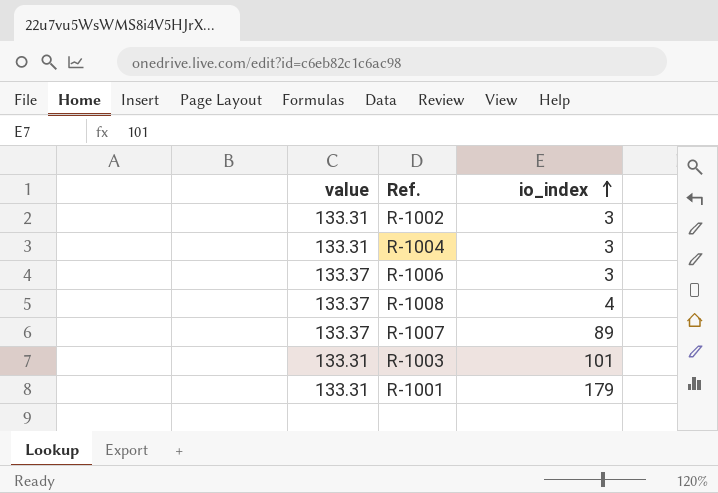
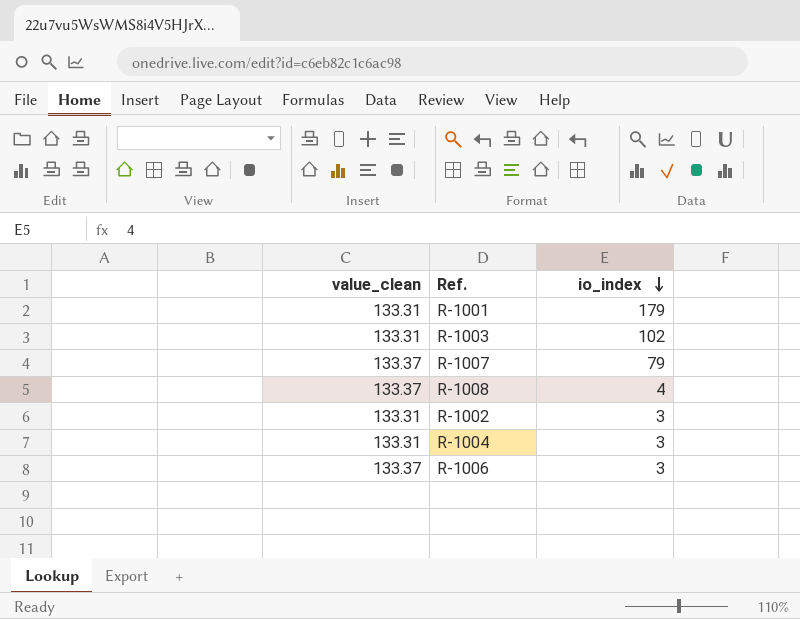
row order: io_index ascending -> io_index descending
column name: value -> value_clean
R-1003 | io_index: 101 -> 102
R-1007 | io_index: 89 -> 79

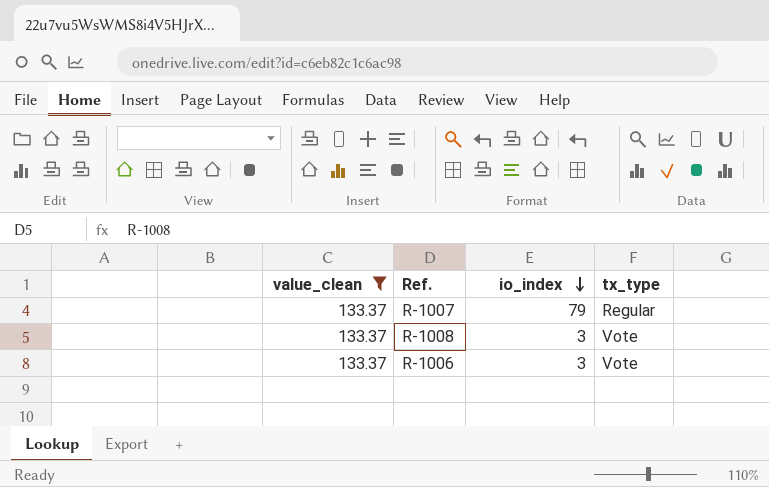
filter: none -> value_clean = 133.37
column tx_type | position: none -> 4
R-1008 | io_index: 4 -> 3

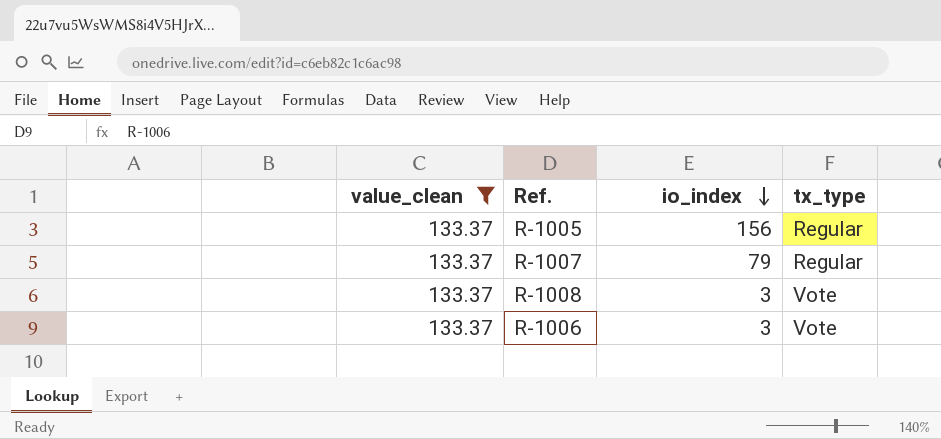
row R-1005: none -> 133.37 | 156 | Regular

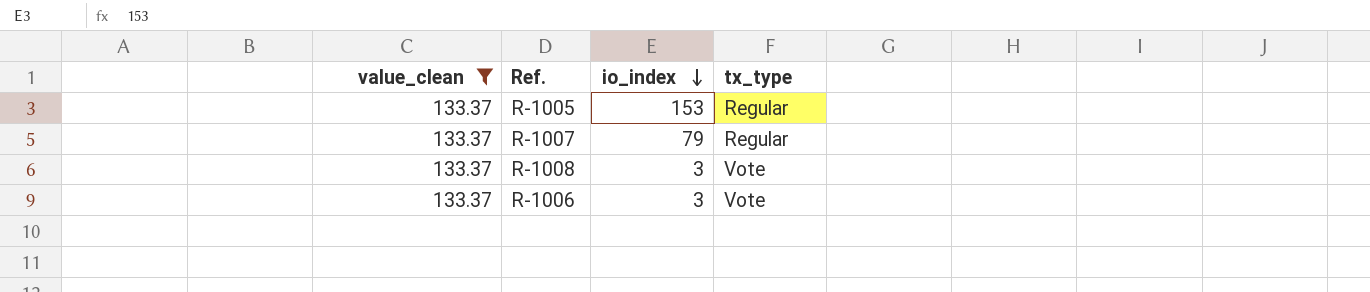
R-1005 | io_index: 156 -> 153

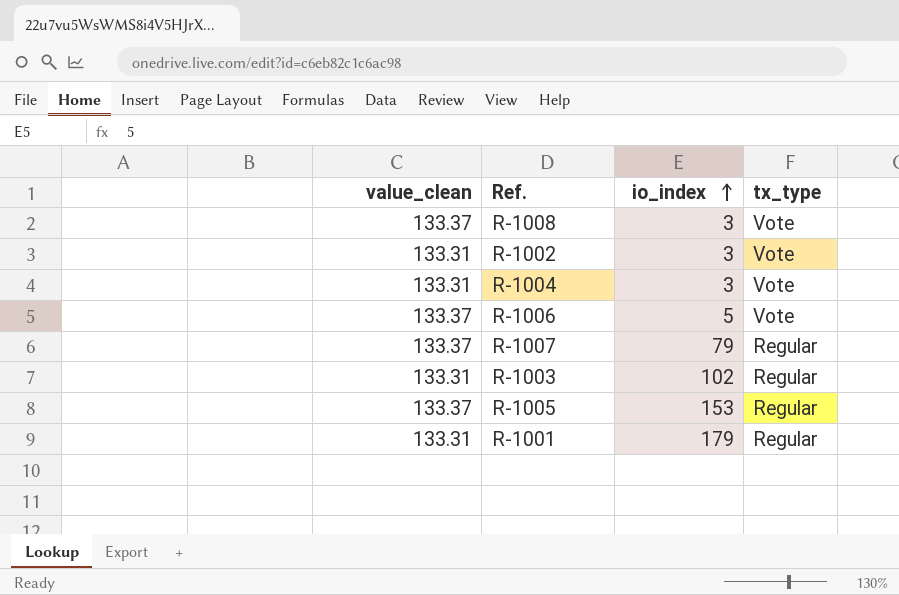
filter: value_clean = 133.37 -> none
row order: io_index descending -> io_index ascending
R-1006 | io_index: 3 -> 5

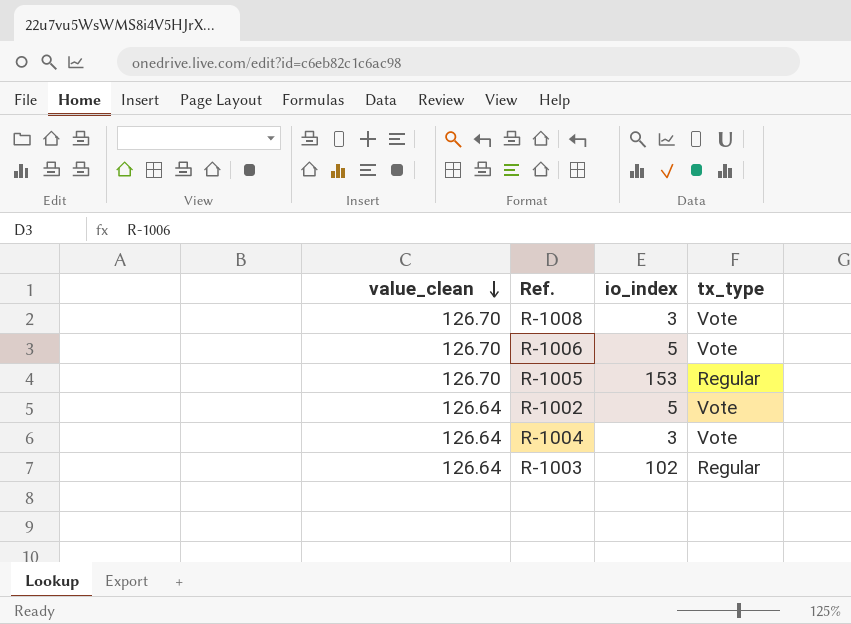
row order: io_index ascending -> value_clean descending
row R-1007: 133.37 | 79 | Regular -> none
row R-1001: 133.31 | 179 | Regular -> none
R-1008 | value_clean: 133.37 -> 126.70
R-1006 | value_clean: 133.37 -> 126.70
R-1005 | value_clean: 133.37 -> 126.70
R-1002 | value_clean: 133.31 -> 126.64
R-1002 | io_index: 3 -> 5
R-1004 | value_clean: 133.31 -> 126.64
R-1003 | value_clean: 133.31 -> 126.64

